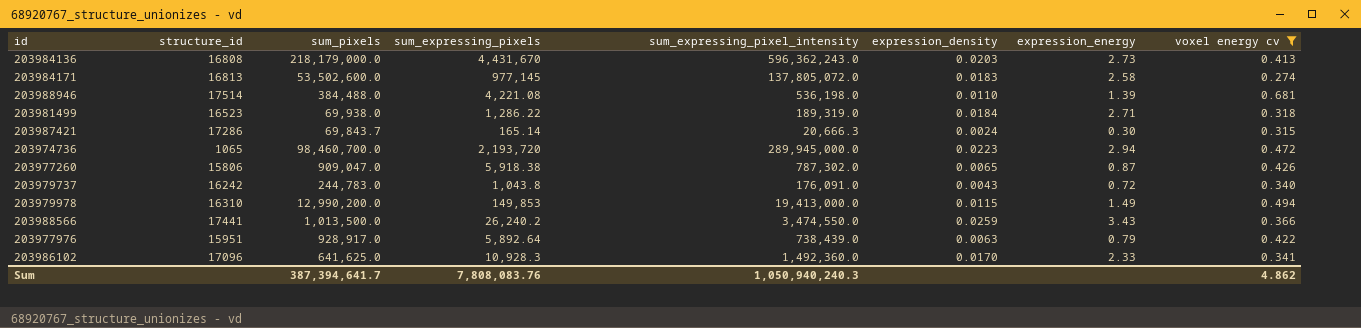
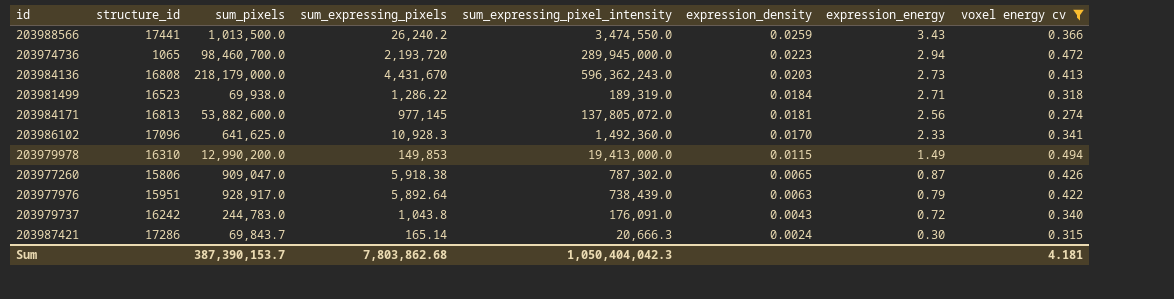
row order: none -> expression_density descending
row 203988946: 17514 | 384,488.0 | 4,221.08 | 536,198.0 | 0.0110 | 1.39 | 0.681 -> none
203984171 | sum_pixels: 53,502,600.0 -> 53,882,600.0
203984171 | expression_density: 0.0183 -> 0.0181
203984171 | expression_energy: 2.58 -> 2.56
Sum | sum_pixels: 387,394,641.7 -> 387,390,153.7
Sum | sum_expressing_pixels: 7,808,083.76 -> 7,803,862.68
Sum | sum_expressing_pixel_intensity: 1,050,940,240.3 -> 1,050,404,042.3
Sum | voxel energy cv: 4.862 -> 4.181

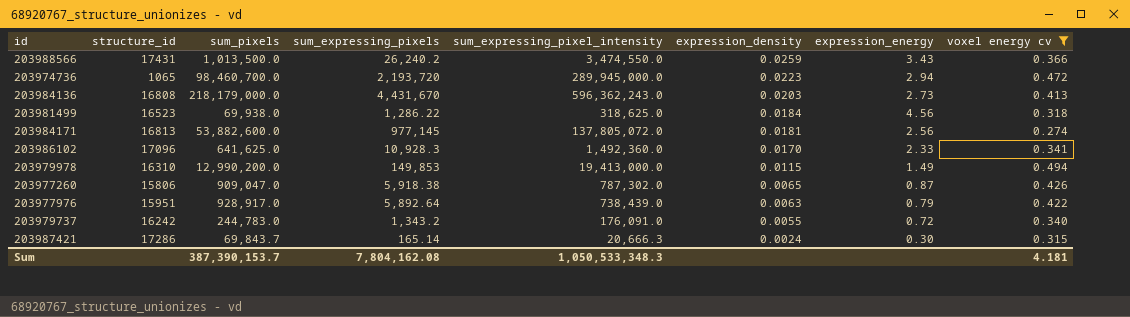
203988566 | structure_id: 17441 -> 17431
203981499 | sum_expressing_pixel_intensity: 189,319.0 -> 318,625.0
203981499 | expression_energy: 2.71 -> 4.56
203979737 | sum_expressing_pixels: 1,043.8 -> 1,343.2
203979737 | expression_density: 0.0043 -> 0.0055
Sum | sum_expressing_pixels: 7,803,862.68 -> 7,804,162.08
Sum | sum_expressing_pixel_intensity: 1,050,404,042.3 -> 1,050,533,348.3

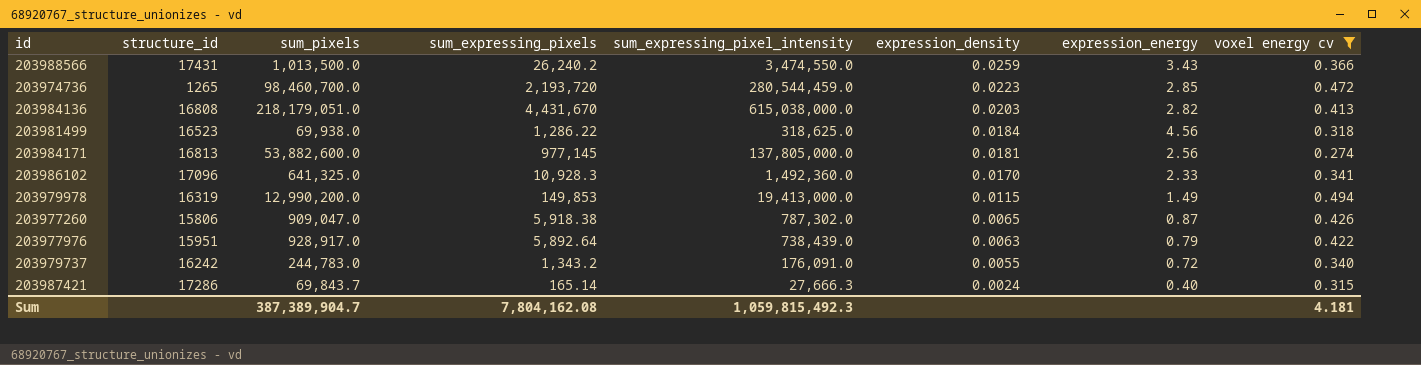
203974736 | structure_id: 1065 -> 1265
203974736 | sum_expressing_pixel_intensity: 289,945,000.0 -> 280,544,459.0
203974736 | expression_energy: 2.94 -> 2.85
203984136 | sum_pixels: 218,179,000.0 -> 218,179,051.0
203984136 | sum_expressing_pixel_intensity: 596,362,243.0 -> 615,038,000.0
203984136 | expression_energy: 2.73 -> 2.82
203984171 | sum_expressing_pixel_intensity: 137,805,072.0 -> 137,805,000.0
203986102 | sum_pixels: 641,625.0 -> 641,325.0
203979978 | structure_id: 16310 -> 16319
203987421 | sum_expressing_pixel_intensity: 20,666.3 -> 27,666.3
203987421 | expression_energy: 0.30 -> 0.40
Sum | sum_pixels: 387,390,153.7 -> 387,389,904.7
Sum | sum_expressing_pixel_intensity: 1,050,533,348.3 -> 1,059,815,492.3

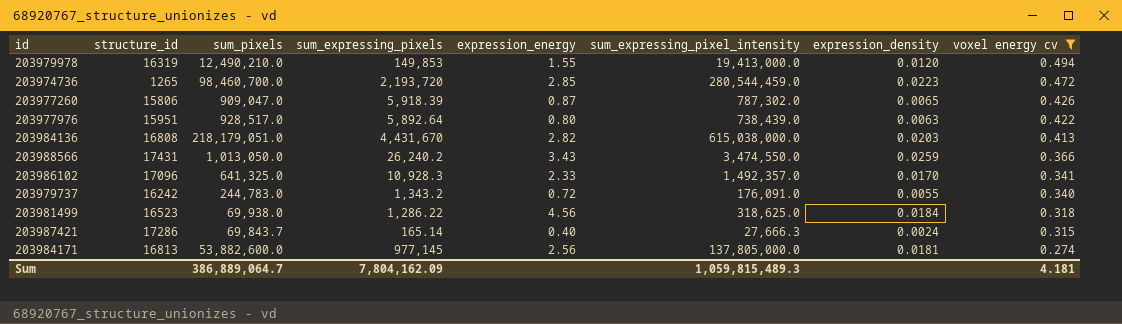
row order: expression_density descending -> voxel energy cv descending
column expression_energy | position: 7 -> 5
203979978 | sum_pixels: 12,990,200.0 -> 12,490,210.0
203979978 | expression_energy: 1.49 -> 1.55
203979978 | expression_density: 0.0115 -> 0.0120
203977260 | sum_expressing_pixels: 5,918.38 -> 5,918.39
203977976 | sum_pixels: 928,917.0 -> 928,517.0
203977976 | expression_energy: 0.79 -> 0.80
203988566 | sum_pixels: 1,013,500.0 -> 1,013,050.0
203986102 | sum_expressing_pixel_intensity: 1,492,360.0 -> 1,492,357.0
Sum | sum_pixels: 387,389,904.7 -> 386,889,064.7
Sum | sum_expressing_pixels: 7,804,162.08 -> 7,804,162.09
Sum | sum_expressing_pixel_intensity: 1,059,815,492.3 -> 1,059,815,489.3

